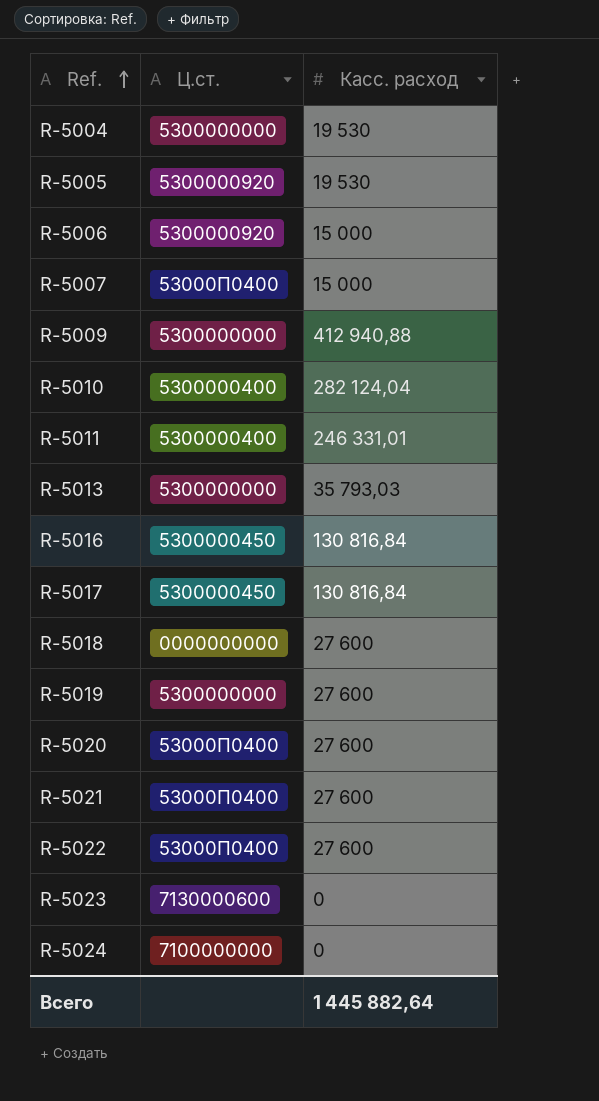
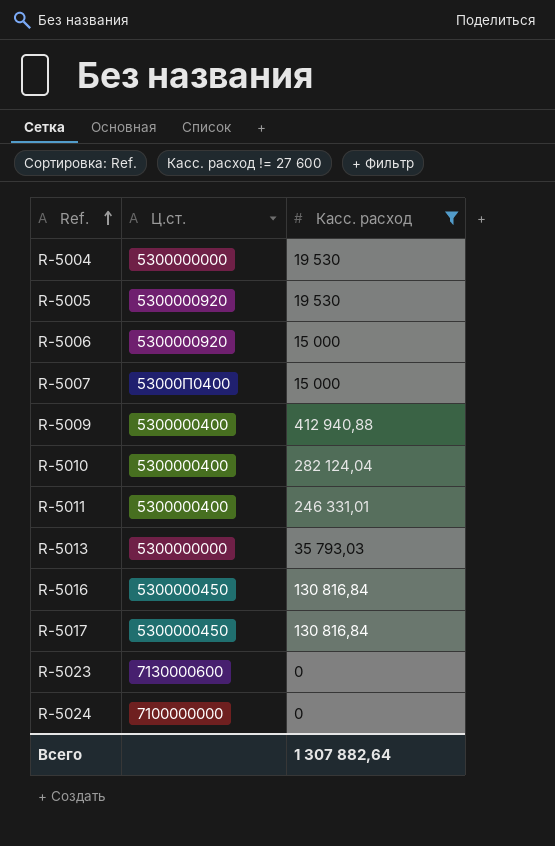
filter: none -> Касс. расход != 27 600
R-5009 | Ц.ст.: 5300000000 -> 5300000400
Всего | Касс. расход: 1 445 882,64 -> 1 307 882,64

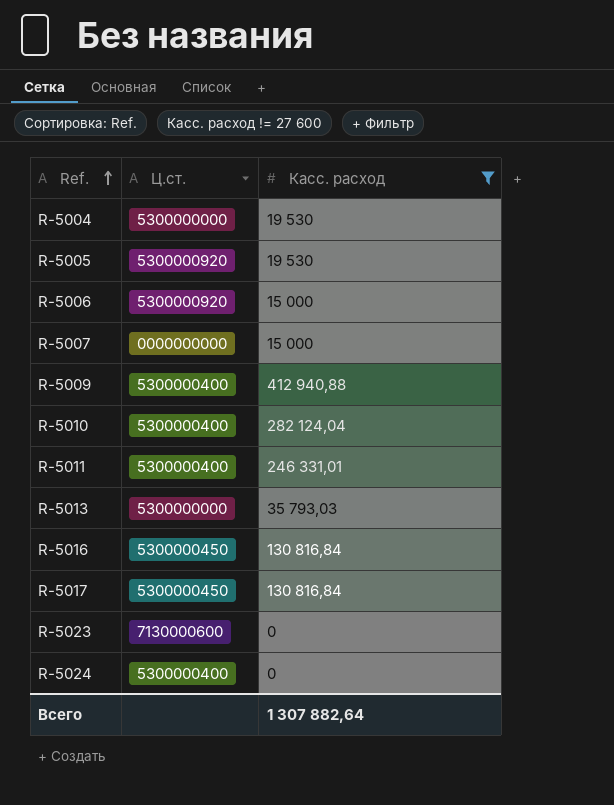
R-5007 | Ц.ст.: 53000П0400 -> 0000000000
R-5024 | Ц.ст.: 7100000000 -> 5300000400

